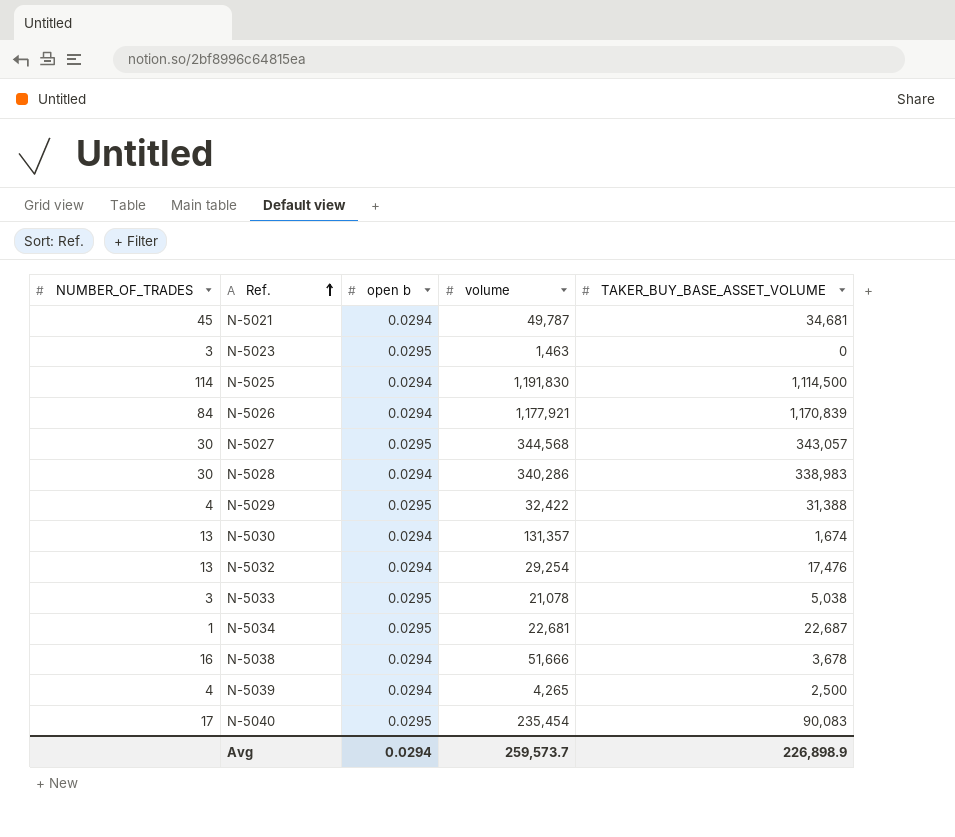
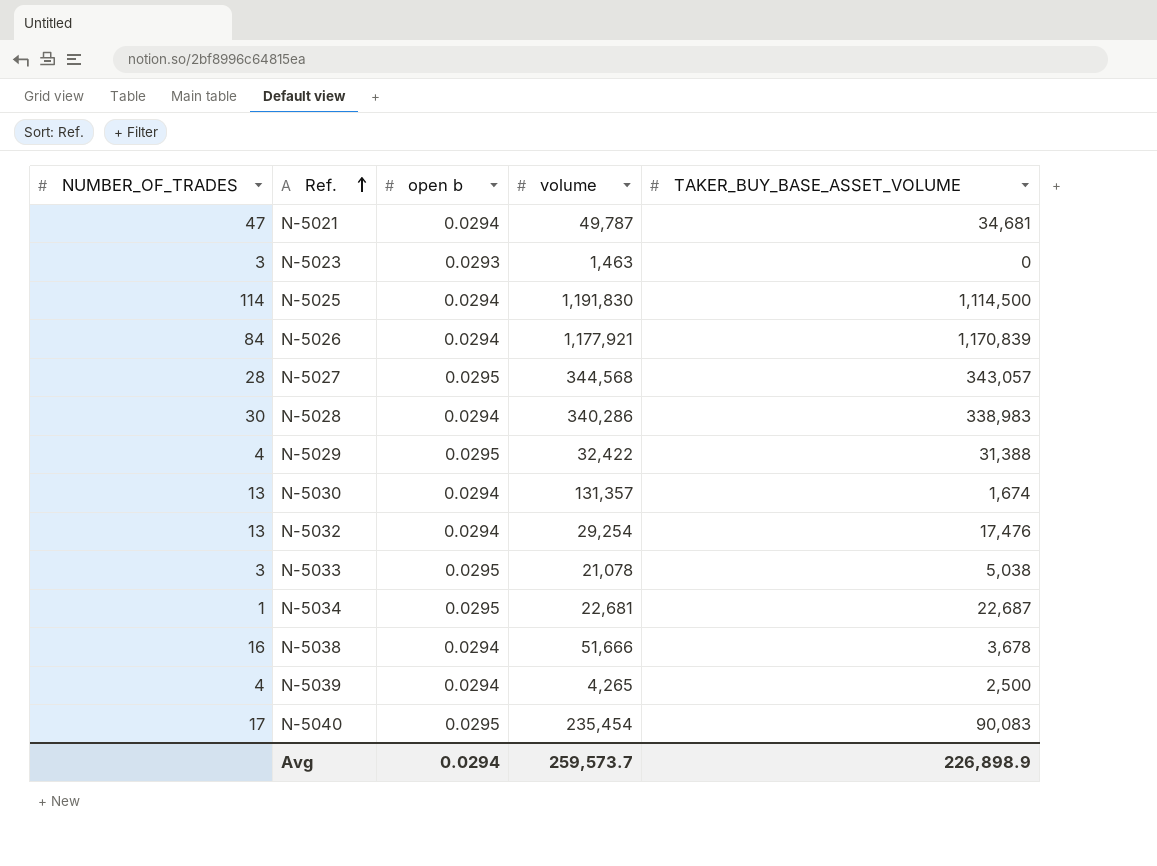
N-5021 | NUMBER_OF_TRADES: 45 -> 47
N-5023 | open b: 0.0295 -> 0.0293
N-5027 | NUMBER_OF_TRADES: 30 -> 28

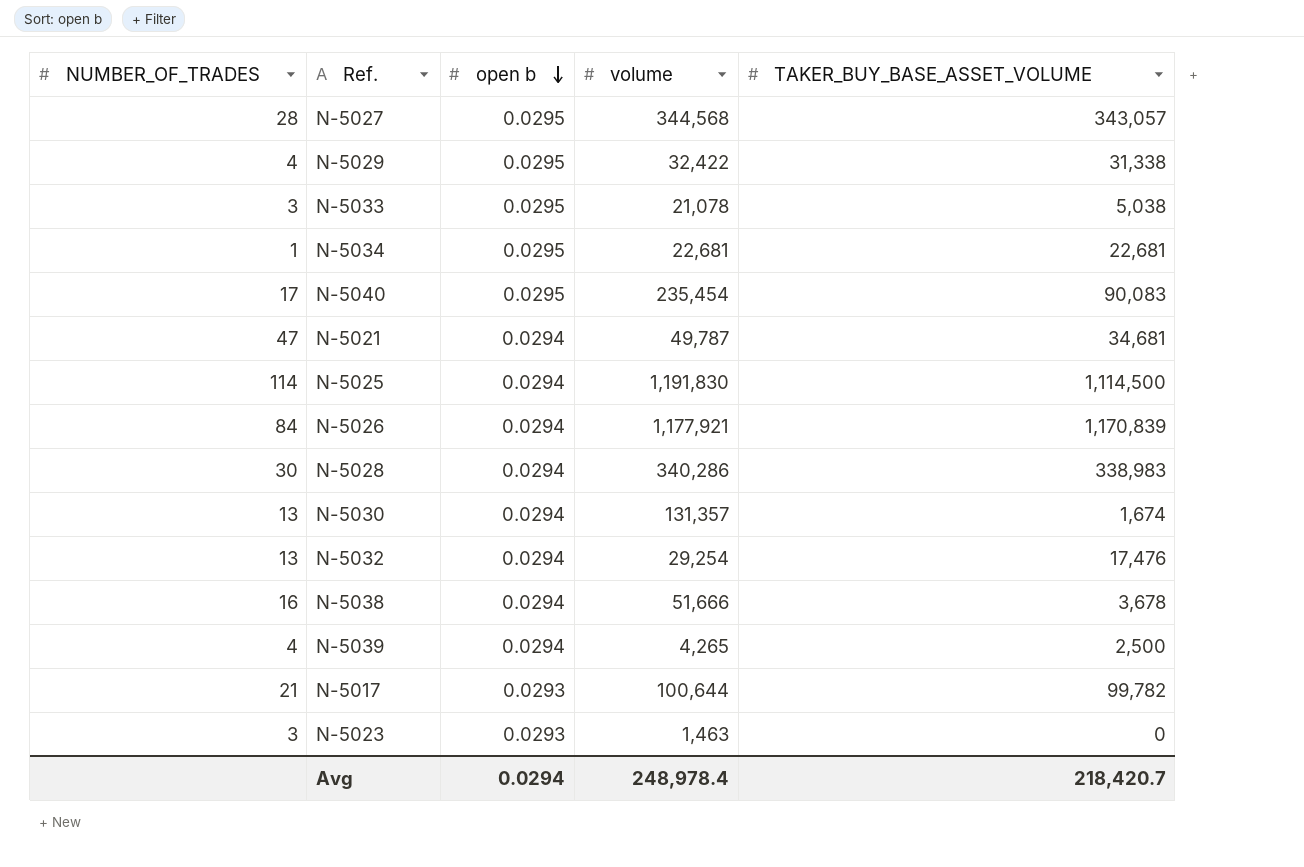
row order: Ref. ascending -> open b descending
N-5029 | TAKER_BUY_BASE_ASSET_VOLUME: 31,388 -> 31,338
N-5034 | TAKER_BUY_BASE_ASSET_VOLUME: 22,687 -> 22,681
row N-5017: none -> 21 | 0.0293 | 100,644 | 99,782
Avg | volume: 259,573.7 -> 248,978.4
Avg | TAKER_BUY_BASE_ASSET_VOLUME: 226,898.9 -> 218,420.7

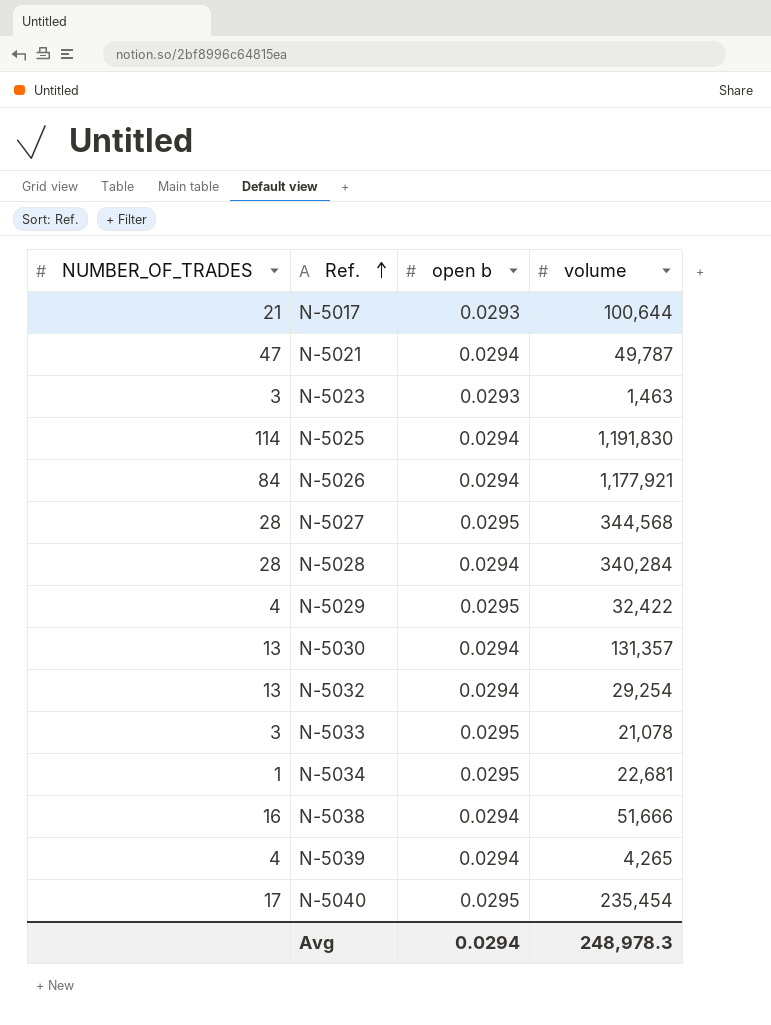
row order: open b descending -> Ref. ascending
column TAKER_BUY_BASE_ASSET_VOLUME | position: 5 -> none
N-5028 | NUMBER_OF_TRADES: 30 -> 28
N-5028 | volume: 340,286 -> 340,284
Avg | volume: 248,978.4 -> 248,978.3

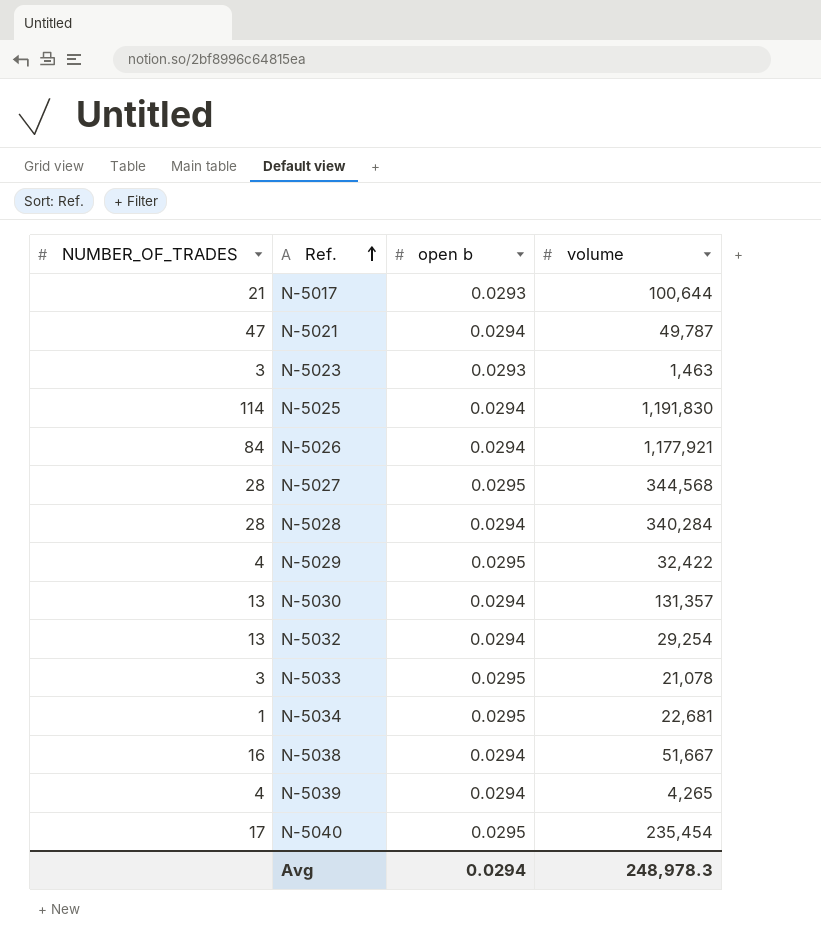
N-5038 | volume: 51,666 -> 51,667

